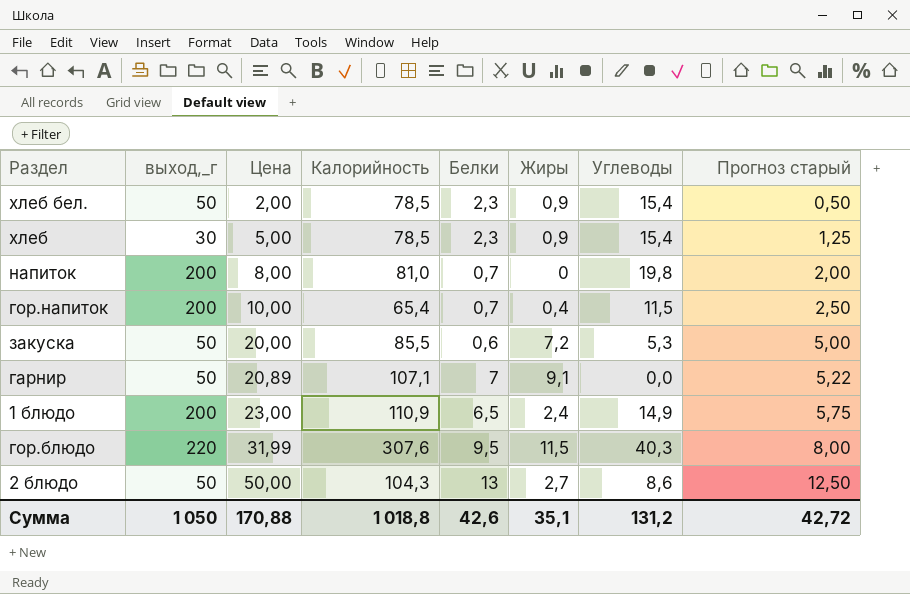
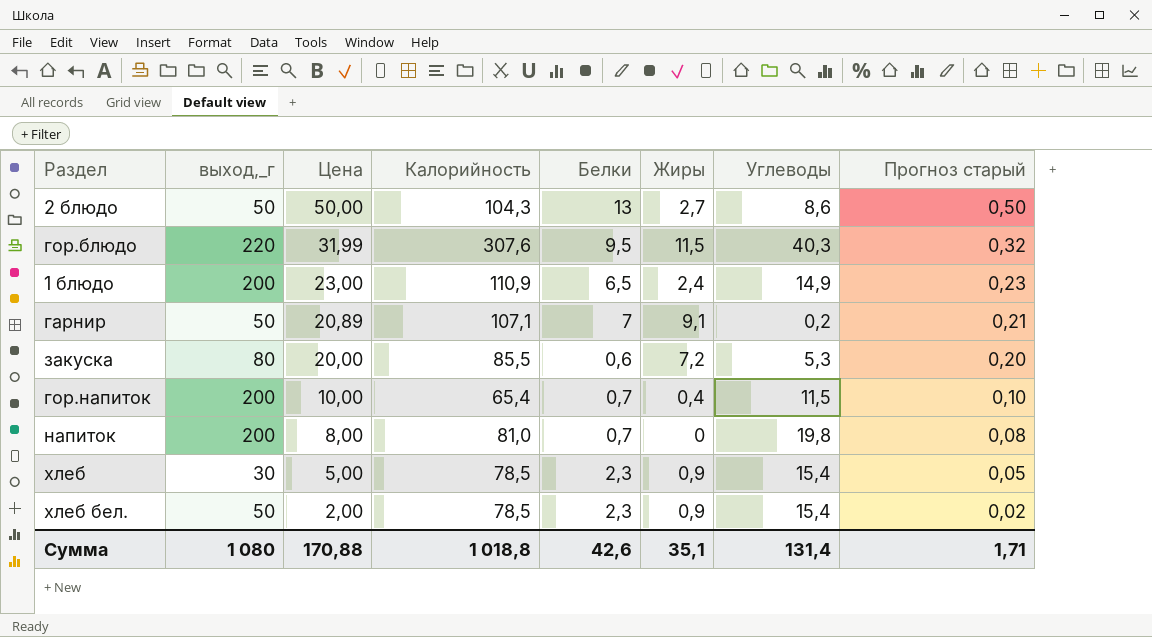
row order: Цена ascending -> Цена descending
column Прогноз старый | formula: [Цена] * 0,25 -> [Цена] * 0,01
гарнир | Углеводы: 0,0 -> 0,2
закуска | выход,_г: 50 -> 80
Сумма | выход,_г: 1 050 -> 1 080
Сумма | Углеводы: 131,2 -> 131,4
Сумма | Прогноз старый: 42,72 -> 1,71

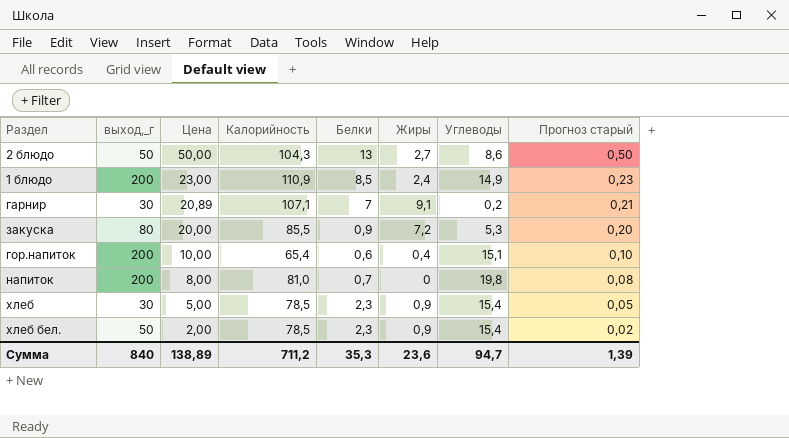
row гор.блюдо: 220 | 31,99 | 307,6 | 9,5 | 11,5 | 40,3 | 0,32 -> none
1 блюдо | Белки: 6,5 -> 8,5
гарнир | выход,_г: 50 -> 30
закуска | Белки: 0,6 -> 0,9
гор.напиток | Белки: 0,7 -> 0,6
гор.напиток | Углеводы: 11,5 -> 15,1
Сумма | выход,_г: 1 080 -> 840
Сумма | Цена: 170,88 -> 138,89
Сумма | Калорийность: 1 018,8 -> 711,2
Сумма | Белки: 42,6 -> 35,3
Сумма | Жиры: 35,1 -> 23,6
Сумма | Углеводы: 131,4 -> 94,7
Сумма | Прогноз старый: 1,71 -> 1,39

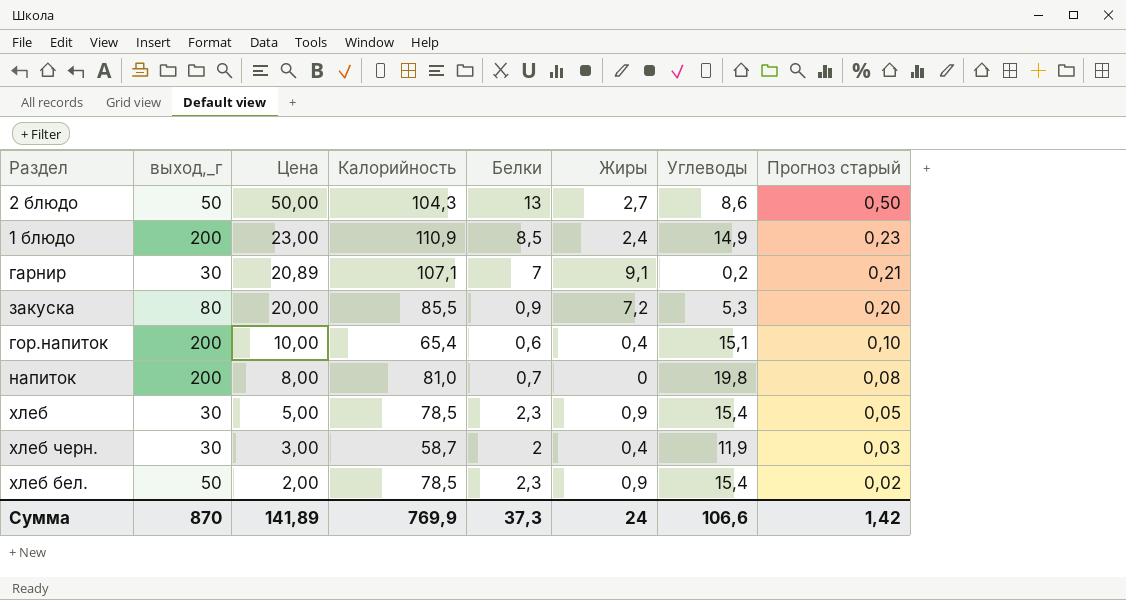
row хлеб черн.: none -> 30 | 3,00 | 58,7 | 2 | 0,4 | 11,9 | 0,03
Сумма | выход,_г: 840 -> 870
Сумма | Цена: 138,89 -> 141,89
Сумма | Калорийность: 711,2 -> 769,9
Сумма | Белки: 35,3 -> 37,3
Сумма | Жиры: 23,6 -> 24
Сумма | Углеводы: 94,7 -> 106,6
Сумма | Прогноз старый: 1,39 -> 1,42

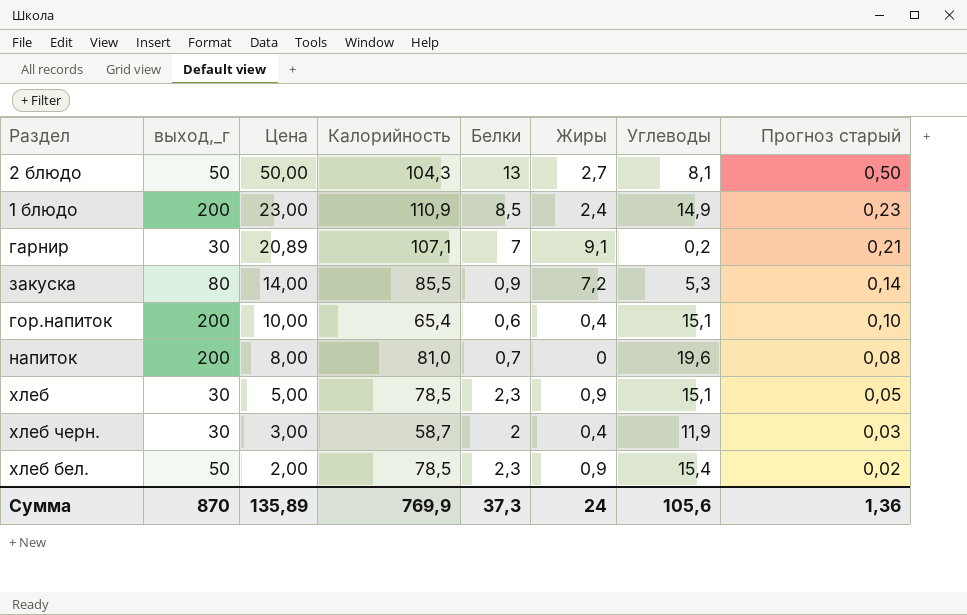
2 блюдо | Углеводы: 8,6 -> 8,1
закуска | Цена: 20,00 -> 14,00
закуска | Прогноз старый: 0,20 -> 0,14
напиток | Углеводы: 19,8 -> 19,6
хлеб | Углеводы: 15,4 -> 15,1
Сумма | Цена: 141,89 -> 135,89
Сумма | Углеводы: 106,6 -> 105,6
Сумма | Прогноз старый: 1,42 -> 1,36

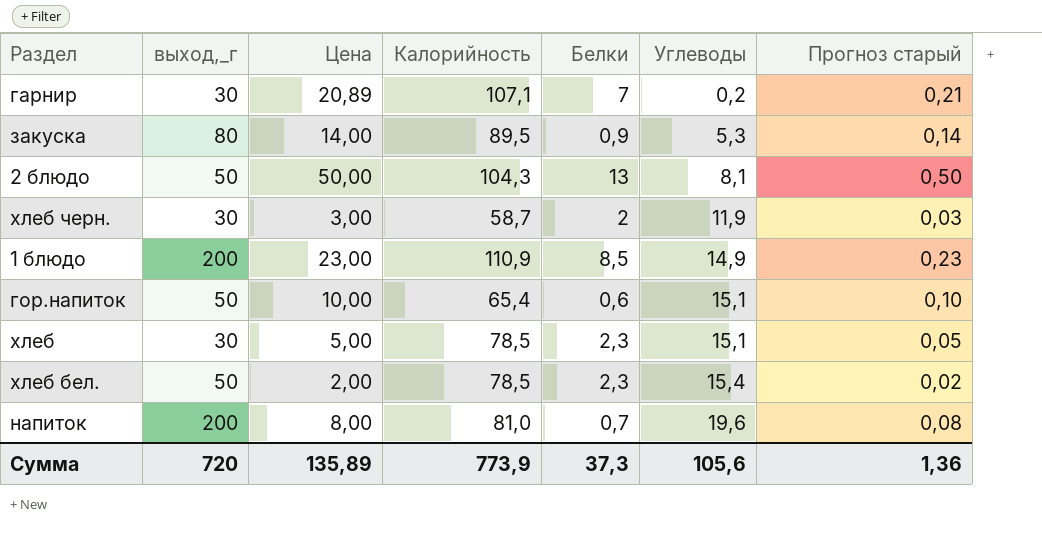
row order: Цена descending -> Углеводы ascending
column Жиры | position: 6 -> none
закуска | Калорийность: 85,5 -> 89,5
гор.напиток | выход,_г: 200 -> 50
Сумма | выход,_г: 870 -> 720
Сумма | Калорийность: 769,9 -> 773,9

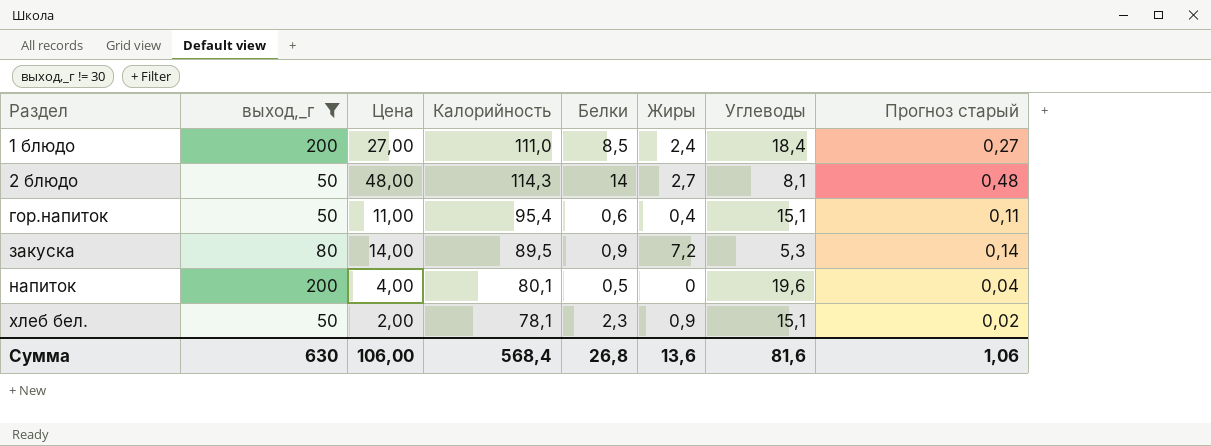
filter: none -> выход,_г != 30
row order: Углеводы ascending -> Раздел ascending
column Жиры | position: none -> 6
1 блюдо | Цена: 23,00 -> 27,00
1 блюдо | Калорийность: 110,9 -> 111,0
1 блюдо | Углеводы: 14,9 -> 18,4
1 блюдо | Прогноз старый: 0,23 -> 0,27
2 блюдо | Цена: 50,00 -> 48,00
2 блюдо | Калорийность: 104,3 -> 114,3
2 блюдо | Белки: 13 -> 14
2 блюдо | Прогноз старый: 0,50 -> 0,48
гор.напиток | Цена: 10,00 -> 11,00
гор.напиток | Калорийность: 65,4 -> 95,4
гор.напиток | Прогноз старый: 0,10 -> 0,11
напиток | Цена: 8,00 -> 4,00
напиток | Калорийность: 81,0 -> 80,1
напиток | Белки: 0,7 -> 0,5
напиток | Прогноз старый: 0,08 -> 0,04
хлеб бел. | Калорийность: 78,5 -> 78,1
хлеб бел. | Углеводы: 15,4 -> 15,1
Сумма | выход,_г: 720 -> 630
Сумма | Цена: 135,89 -> 106,00
Сумма | Калорийность: 773,9 -> 568,4
Сумма | Белки: 37,3 -> 26,8
Сумма | Углеводы: 105,6 -> 81,6
Сумма | Прогноз старый: 1,36 -> 1,06

